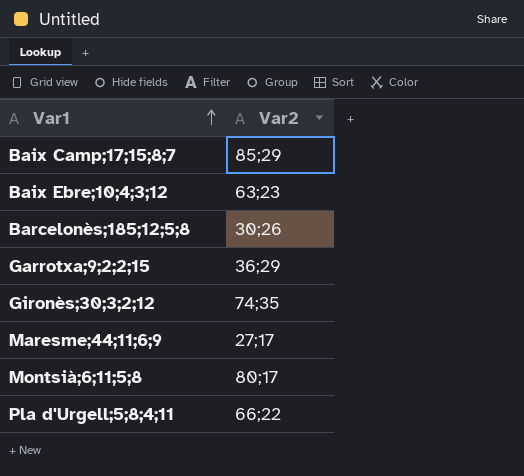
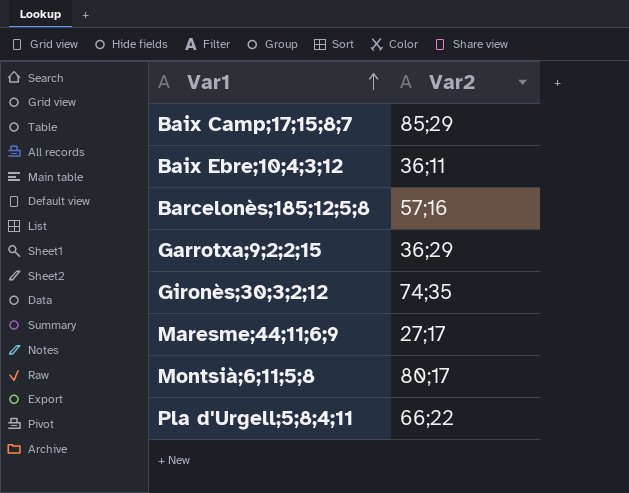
Baix Ebre;10;4;3;12 | Var2: 63;23 -> 36;11
Barcelonès;185;12;5;8 | Var2: 30;26 -> 57;16

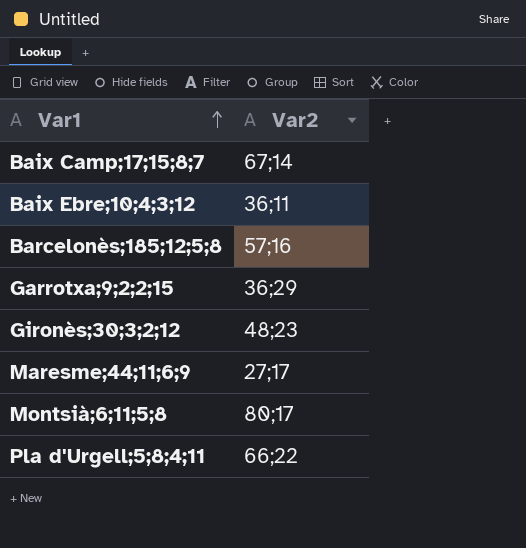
Baix Camp;17;15;8;7 | Var2: 85;29 -> 67;14
Gironès;30;3;2;12 | Var2: 74;35 -> 48;23

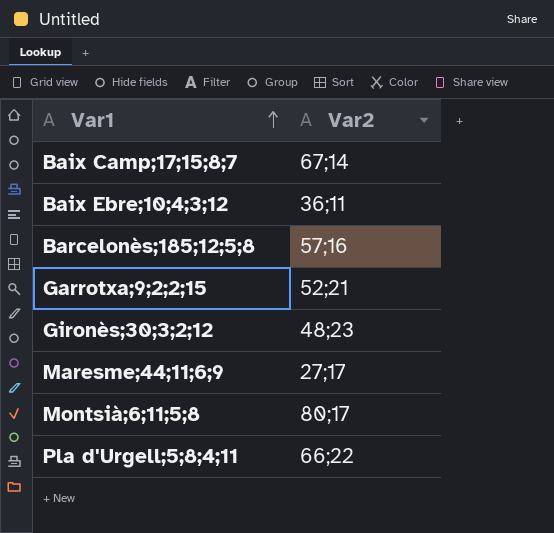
Garrotxa;9;2;2;15 | Var2: 36;29 -> 52;21

